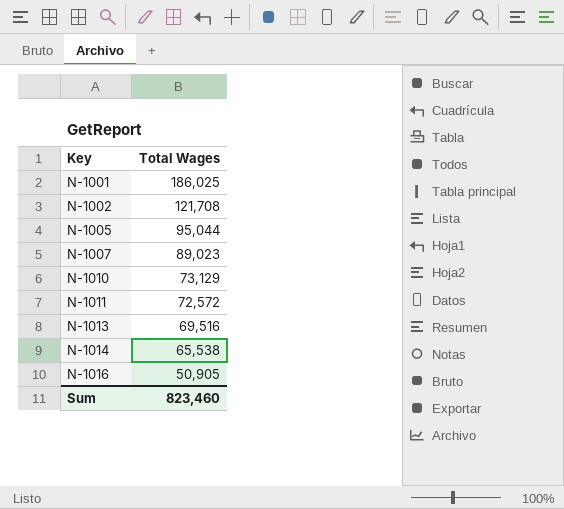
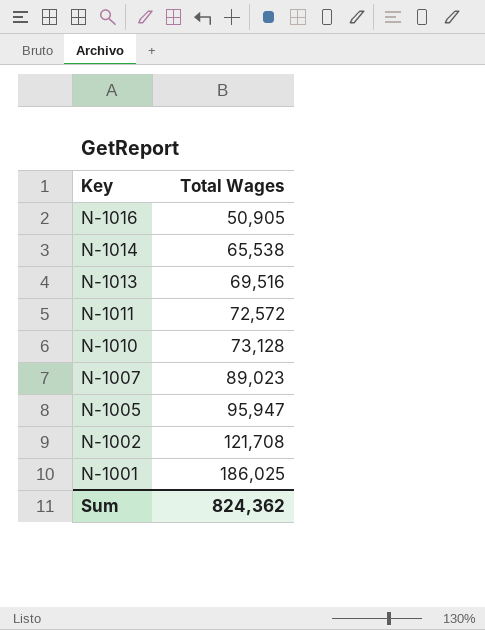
row order: Key ascending -> Key descending
N-1010 | Total Wages: 73,129 -> 73,128
N-1005 | Total Wages: 95,044 -> 95,947
Sum | Total Wages: 823,460 -> 824,362

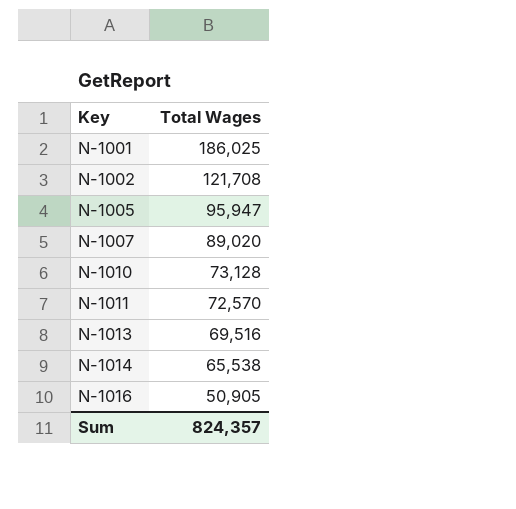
row order: Key descending -> Key ascending
N-1007 | Total Wages: 89,023 -> 89,020
N-1011 | Total Wages: 72,572 -> 72,570
Sum | Total Wages: 824,362 -> 824,357

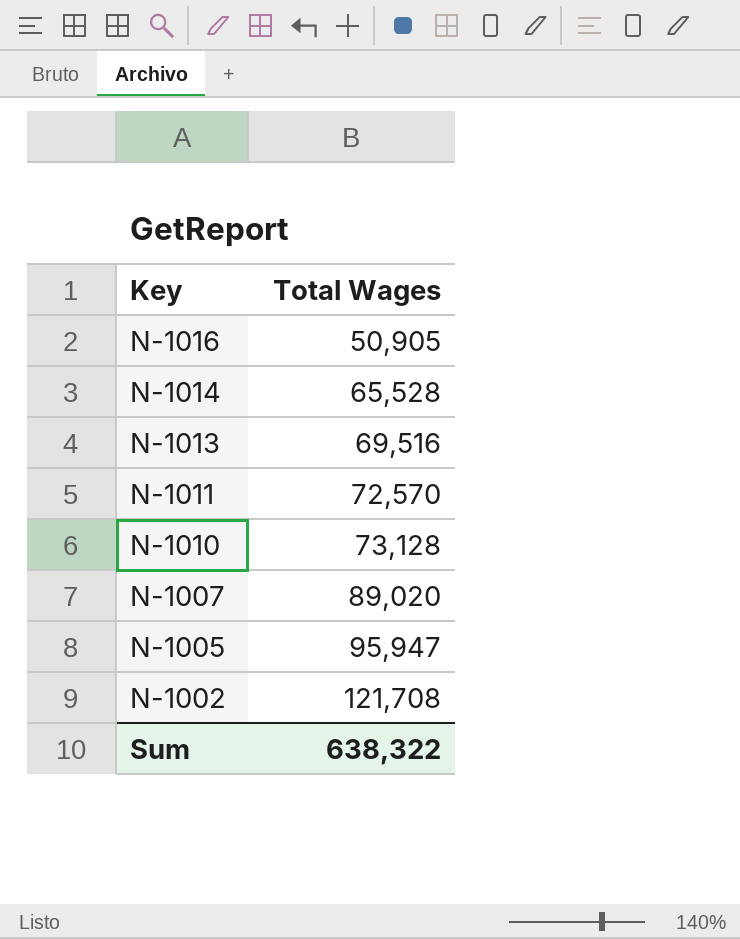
row order: Key ascending -> Key descending
row N-1001: 186,025 -> none
N-1014 | Total Wages: 65,538 -> 65,528
Sum | Total Wages: 824,357 -> 638,322

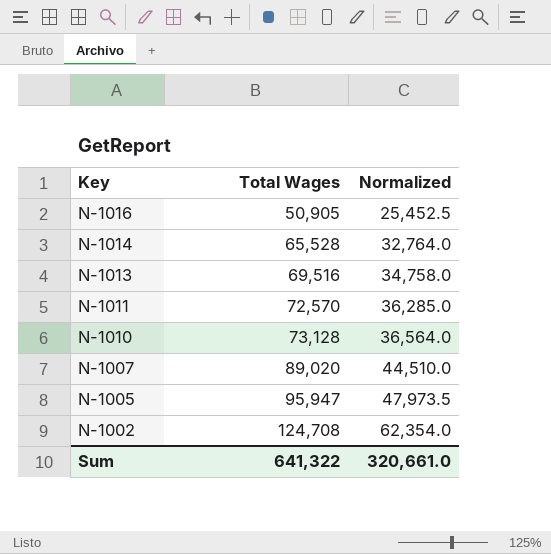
column Normalized | formula: none -> [Total Wages] * 0.5
N-1002 | Total Wages: 121,708 -> 124,708
Sum | Total Wages: 638,322 -> 641,322

